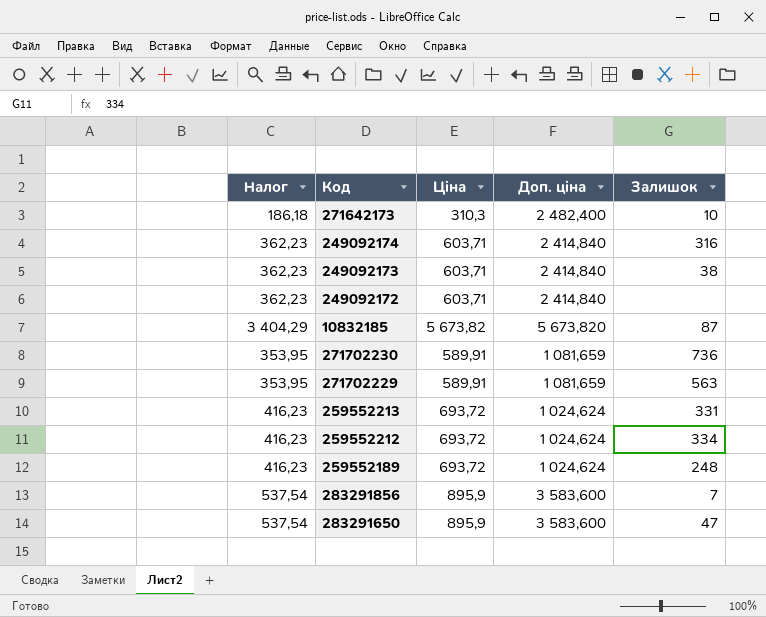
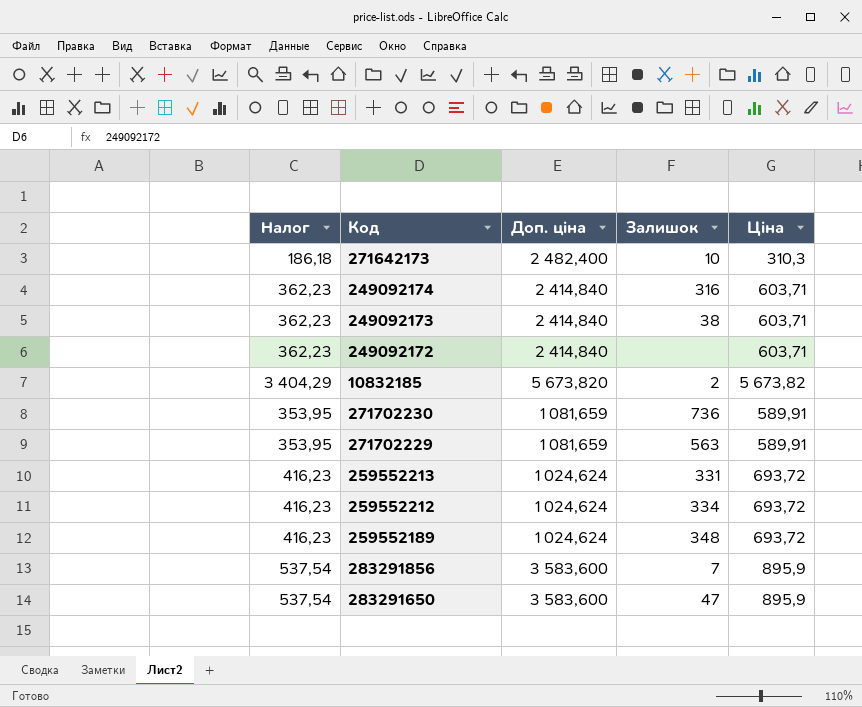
column Ціна | position: 3 -> 5
10832185 | Залишок: 87 -> 2
259552189 | Залишок: 248 -> 348

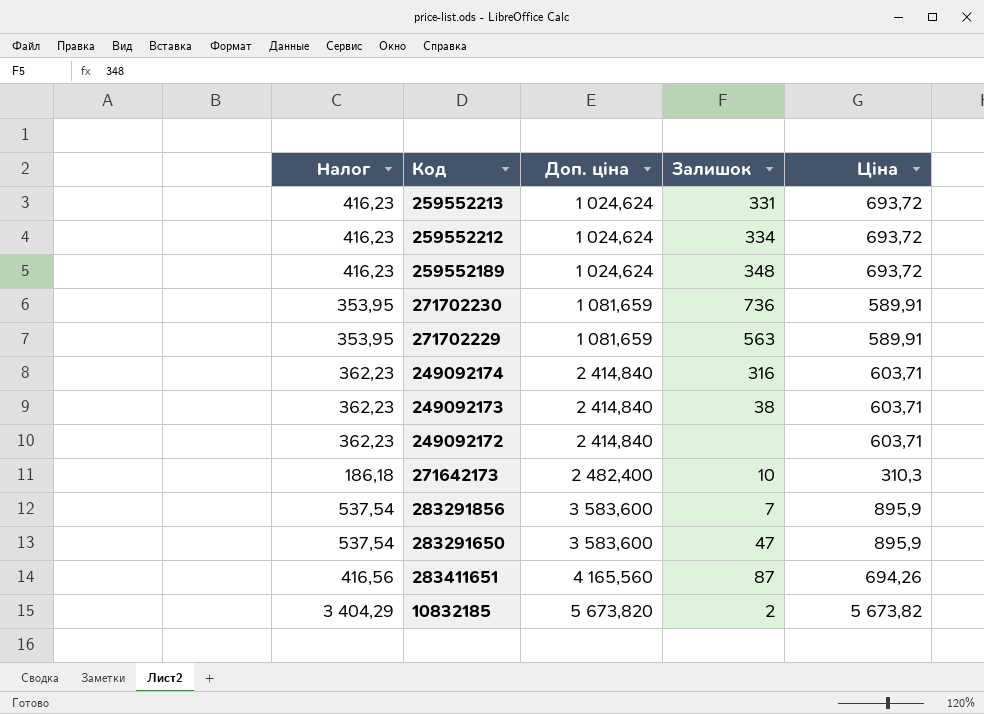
row order: none -> Доп. ціна ascending
row 283411651: none -> 416,56 | 4 165,560 | 87 | 694,26

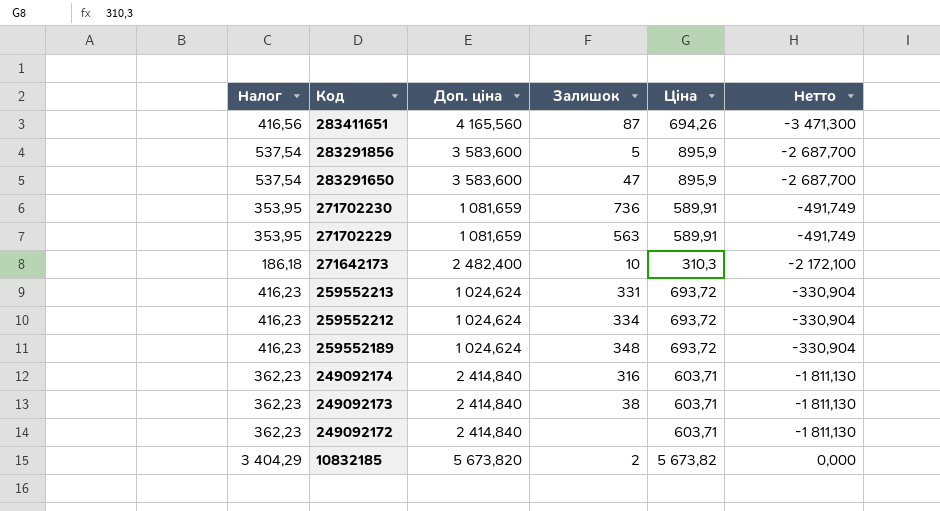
row order: Доп. ціна ascending -> Код descending
column Нетто | formula: none -> [Ціна] - [Доп. ціна]
283291856 | Залишок: 7 -> 5

